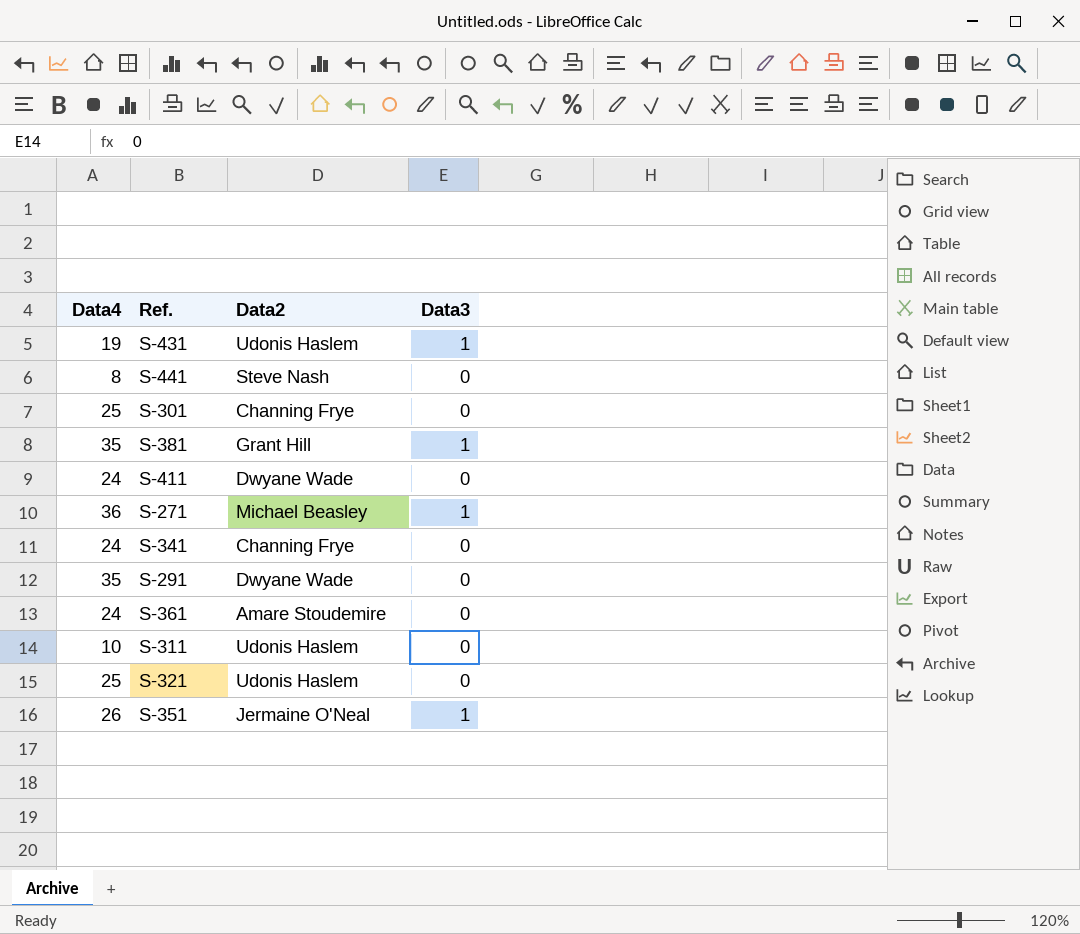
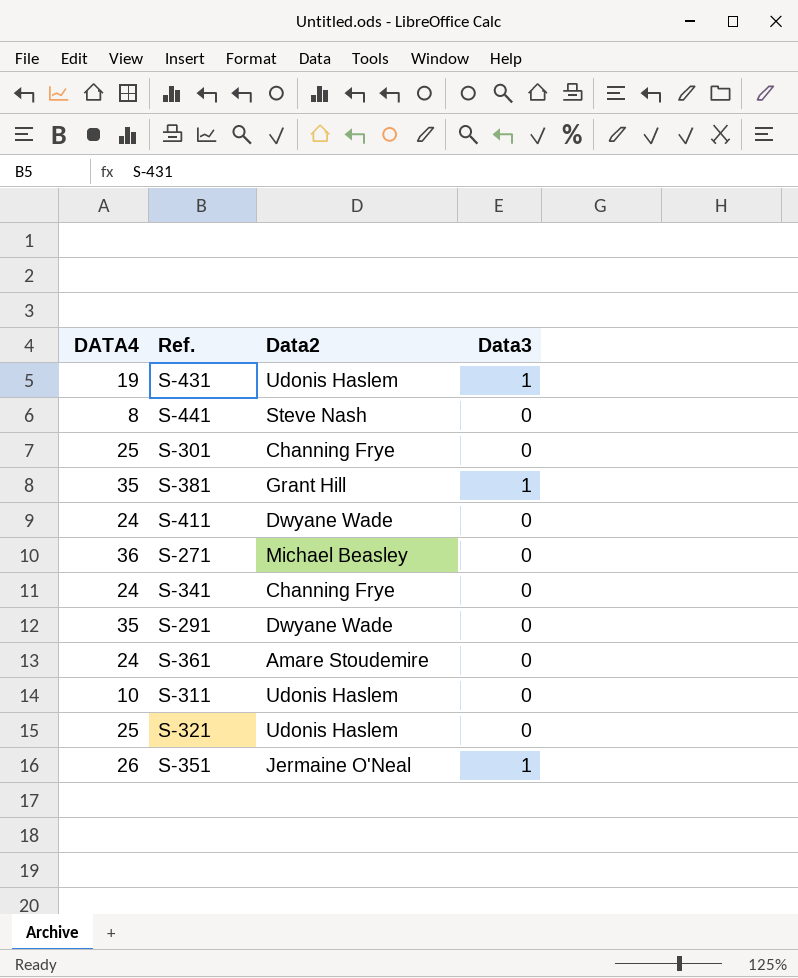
column name: Data4 -> DATA4
S-271 | Data3: 1 -> 0

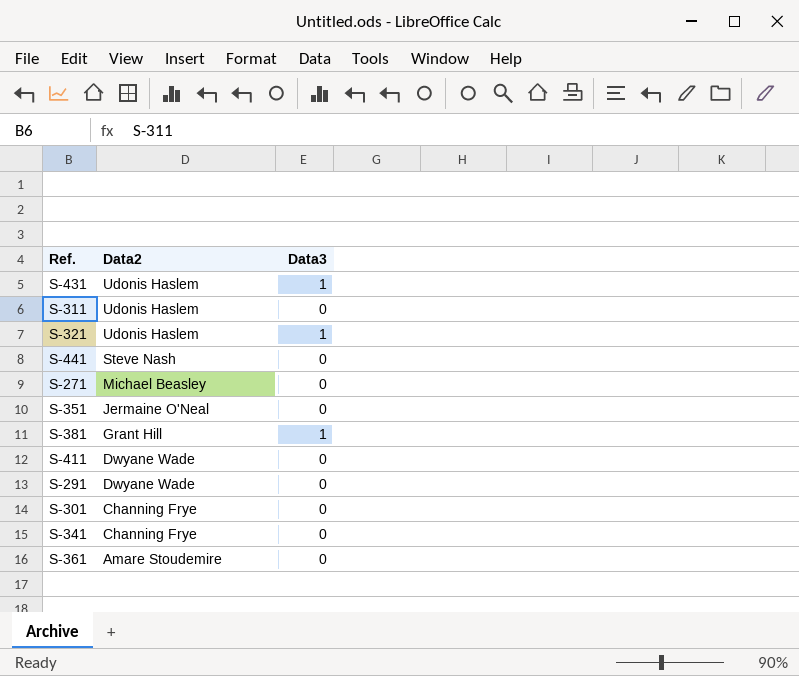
row order: none -> Data2 descending
column DATA4 | position: 1 -> none
S-321 | Data3: 0 -> 1
S-351 | Data3: 1 -> 0

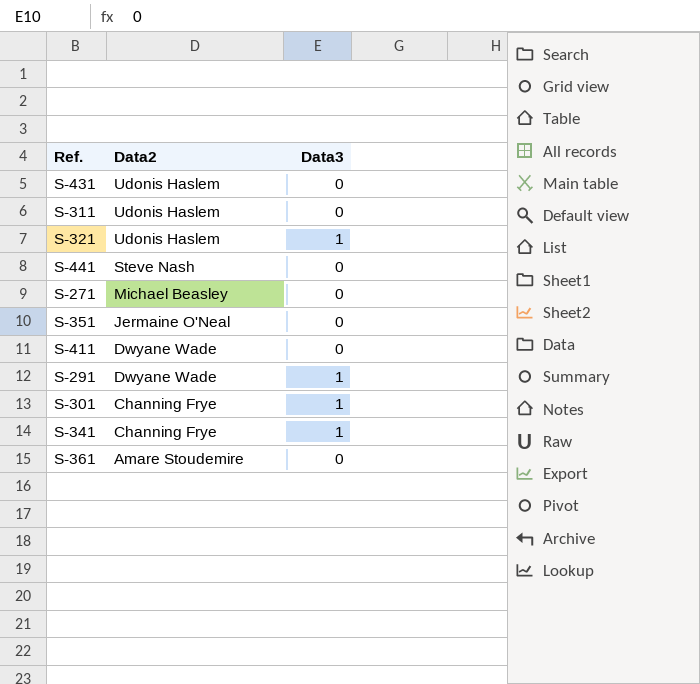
row S-381: Grant Hill | 1 -> none
S-431 | Data3: 1 -> 0
S-291 | Data3: 0 -> 1
S-301 | Data3: 0 -> 1
S-341 | Data3: 0 -> 1

